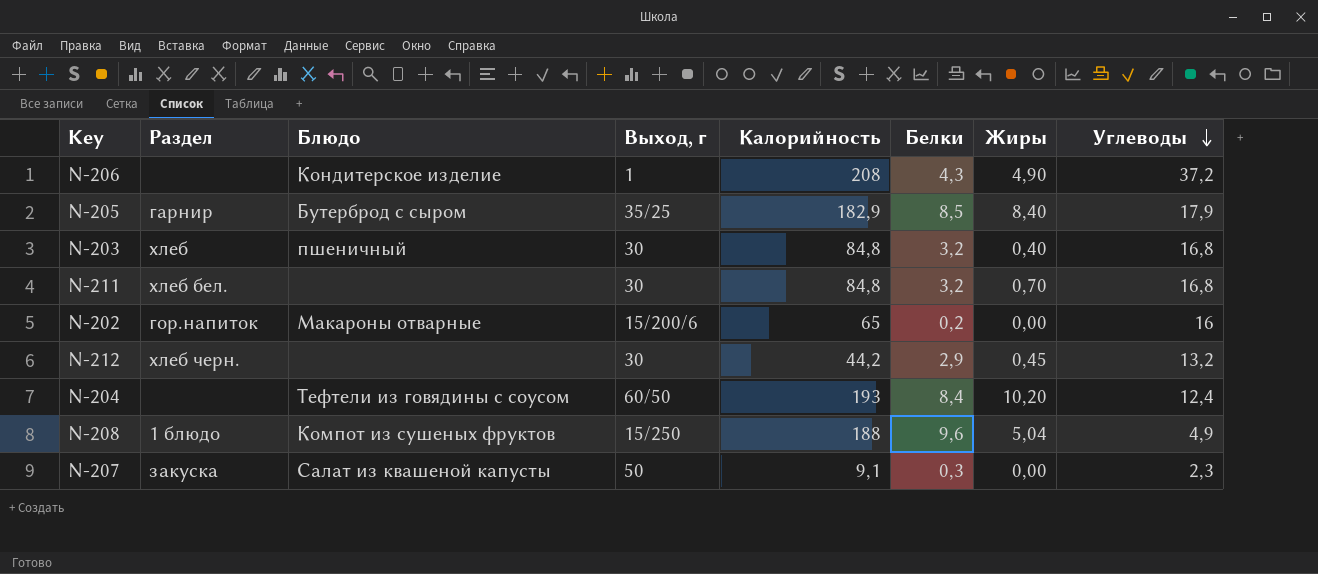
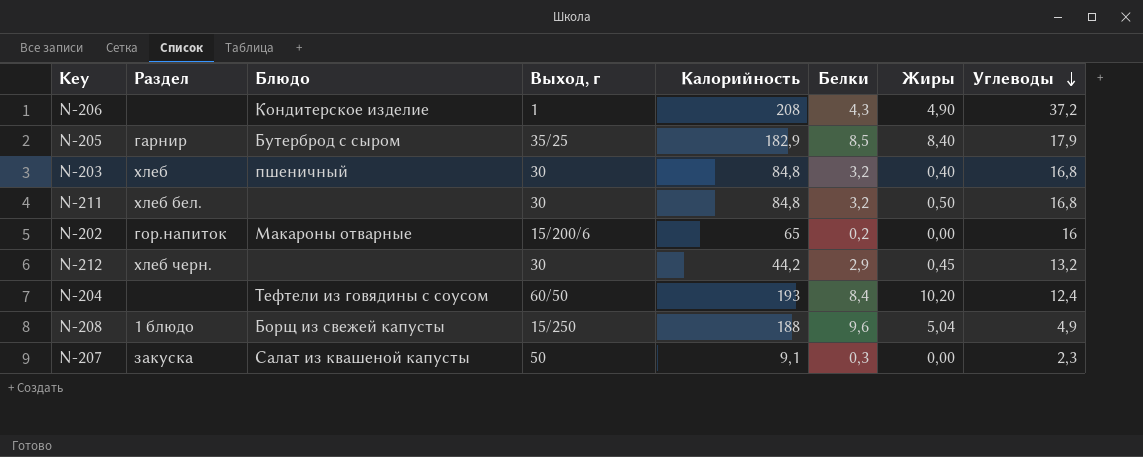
N-211 | Жиры: 0,70 -> 0,50
N-208 | Блюдо: Компот из сушеных фруктов -> Борщ из свежей капусты

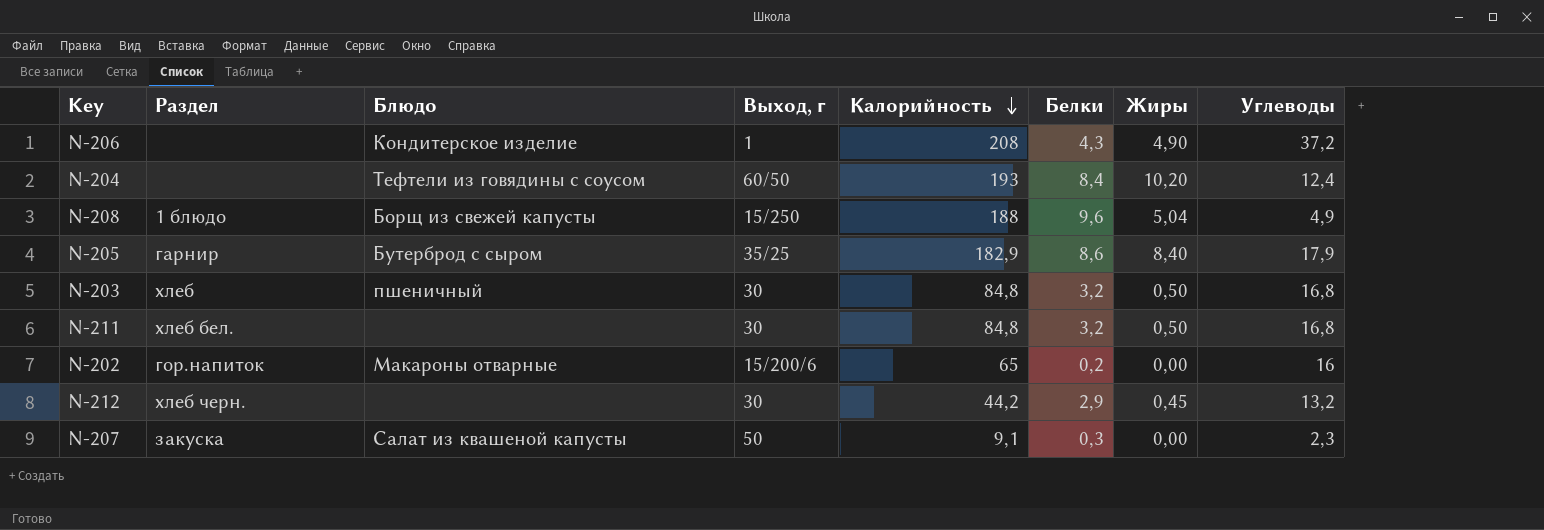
row order: Углеводы descending -> Калорийность descending
N-205 | Белки: 8,5 -> 8,6
N-203 | Жиры: 0,40 -> 0,50

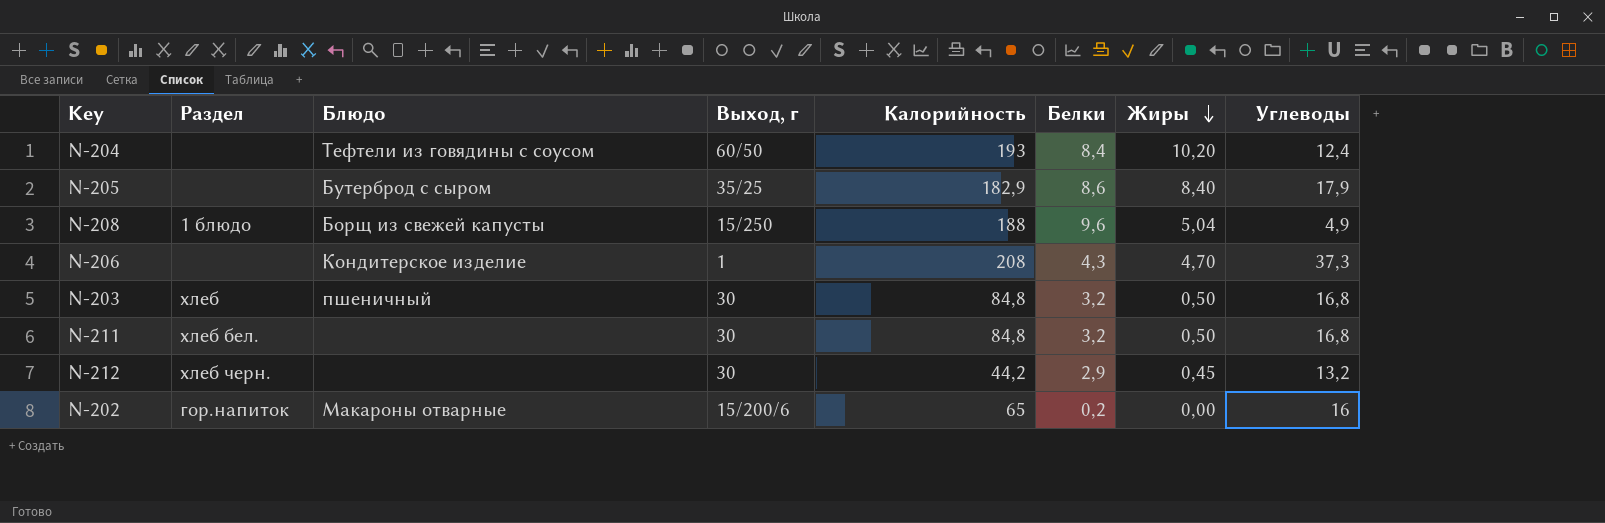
row order: Калорийность descending -> Жиры descending
row N-207: закуска | Салат из квашеной капусты | 50 | 9,1 | 0,3 | 0,00 | 2,3 -> none
N-205 | Раздел: гарнир -> none
N-206 | Жиры: 4,90 -> 4,70
N-206 | Углеводы: 37,2 -> 37,3

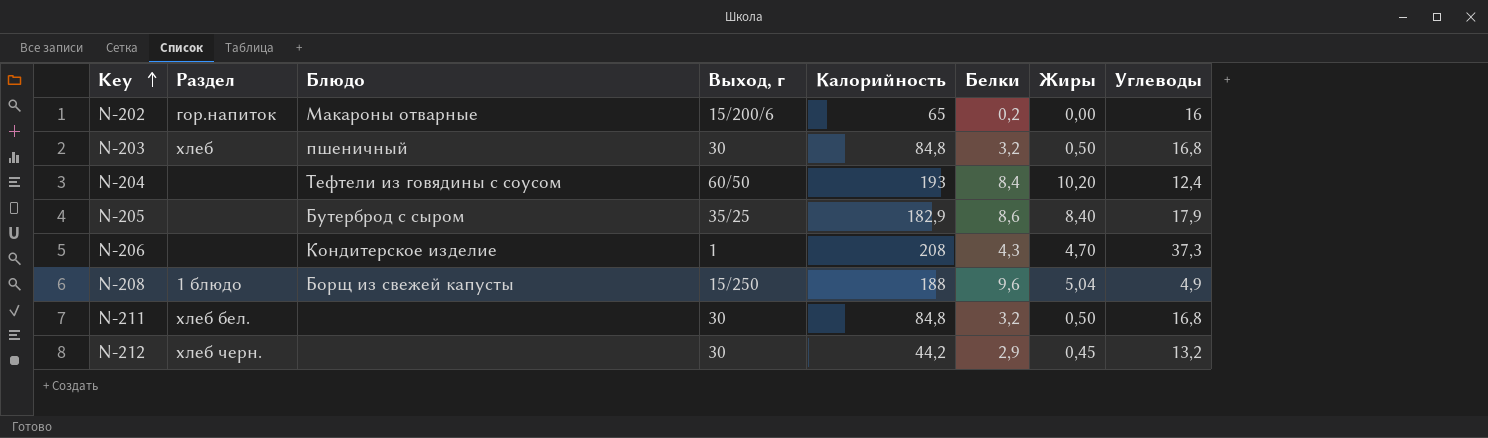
row order: Жиры descending -> Key ascending

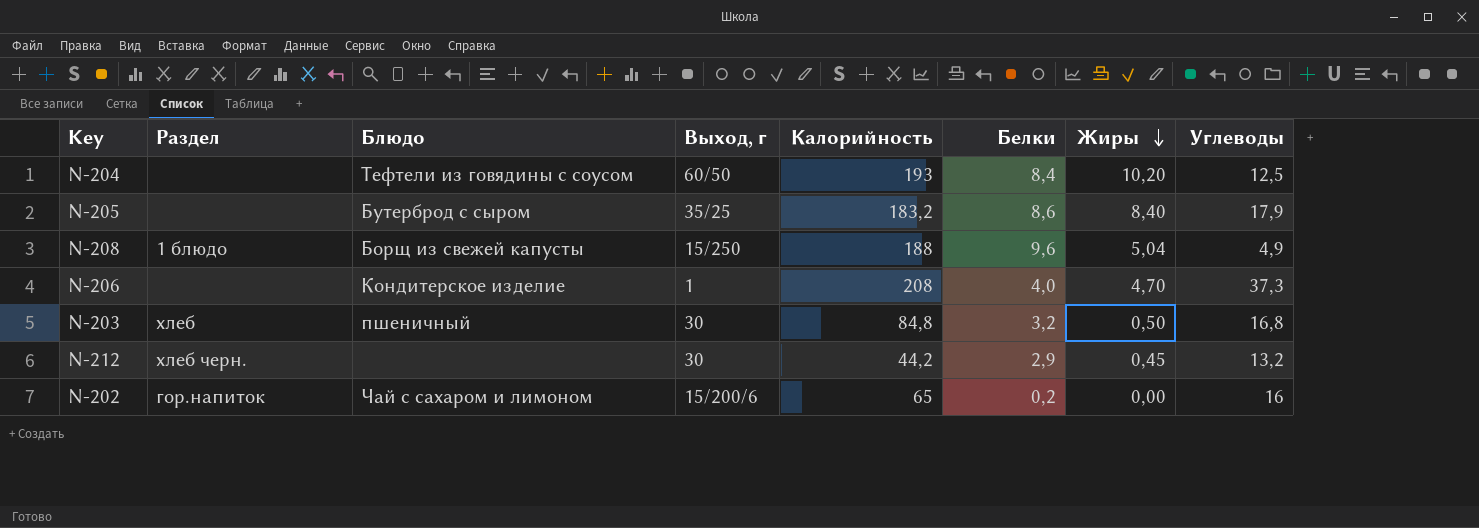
row order: Key ascending -> Жиры descending
row N-211: хлеб бел. | none | 30 | 84,8 | 3,2 | 0,50 | 16,8 -> none
N-204 | Углеводы: 12,4 -> 12,5
N-205 | Калорийность: 182,9 -> 183,2
N-206 | Белки: 4,3 -> 4,0
N-202 | Блюдо: Макароны отварные -> Чай с сахаром и лимоном

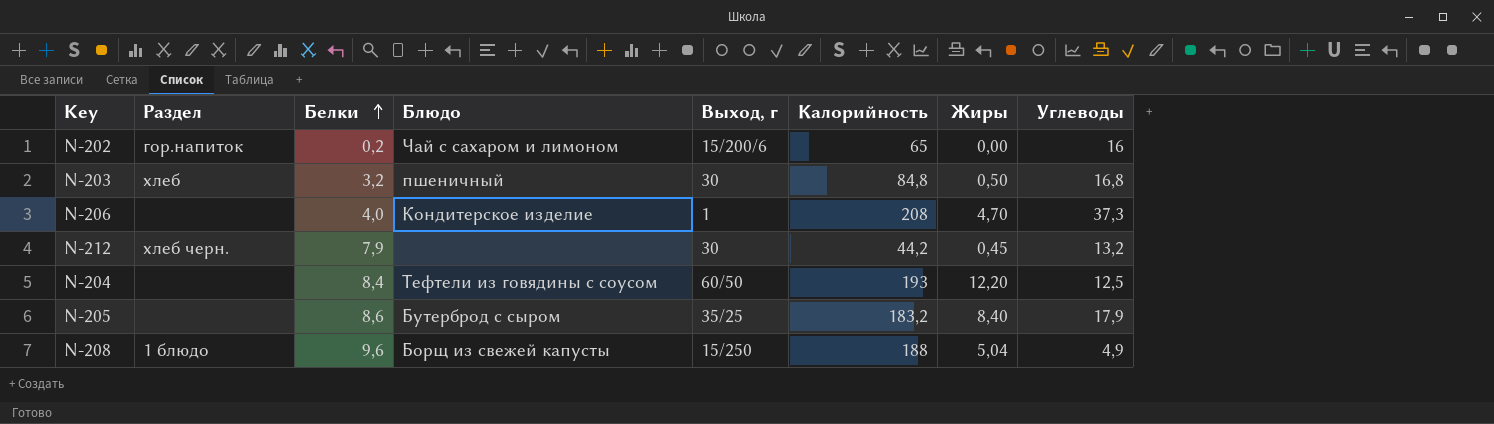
row order: Жиры descending -> Белки ascending
column Белки | position: 6 -> 3
N-212 | Белки: 2,9 -> 7,9
N-204 | Жиры: 10,20 -> 12,20

